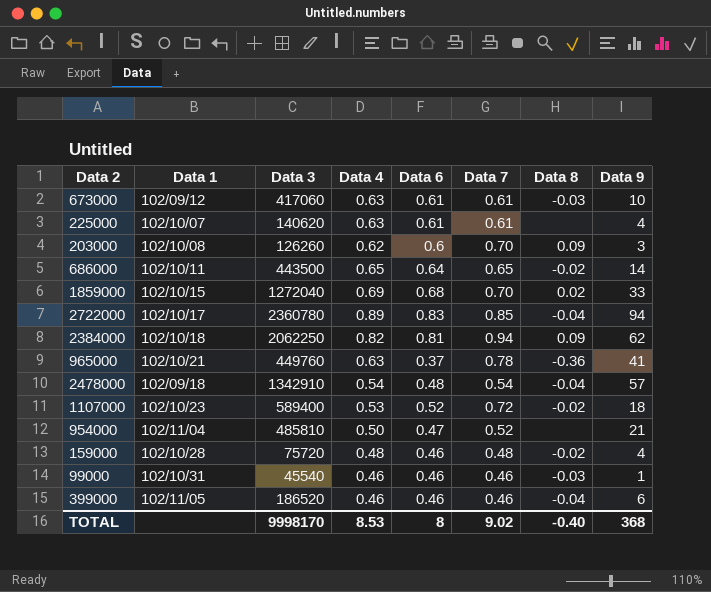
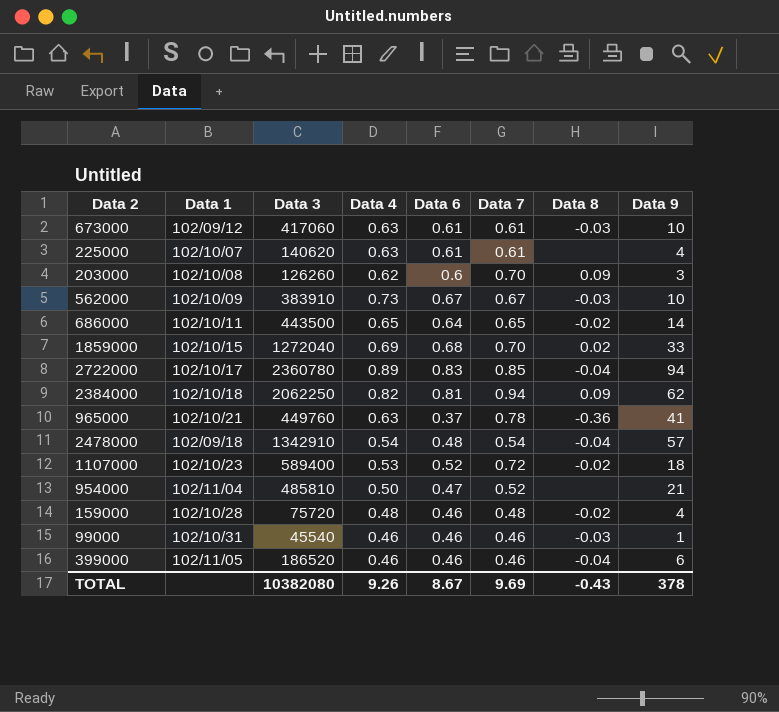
row 562000: none -> 102/10/09 | 383910 | 0.73 | 0.67 | 0.67 | -0.03 | 10
TOTAL | Data 3: 9998170 -> 10382080
TOTAL | Data 4: 8.53 -> 9.26
TOTAL | Data 6: 8 -> 8.67
TOTAL | Data 7: 9.02 -> 9.69
TOTAL | Data 8: -0.40 -> -0.43
TOTAL | Data 9: 368 -> 378

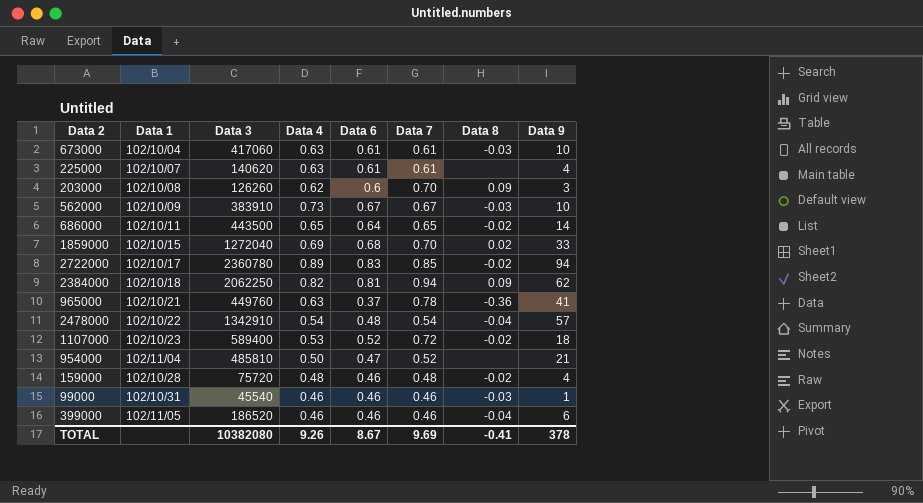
673000 | Data 1: 102/09/12 -> 102/10/04
2722000 | Data 8: -0.04 -> -0.02
2478000 | Data 1: 102/09/18 -> 102/10/22
TOTAL | Data 8: -0.43 -> -0.41

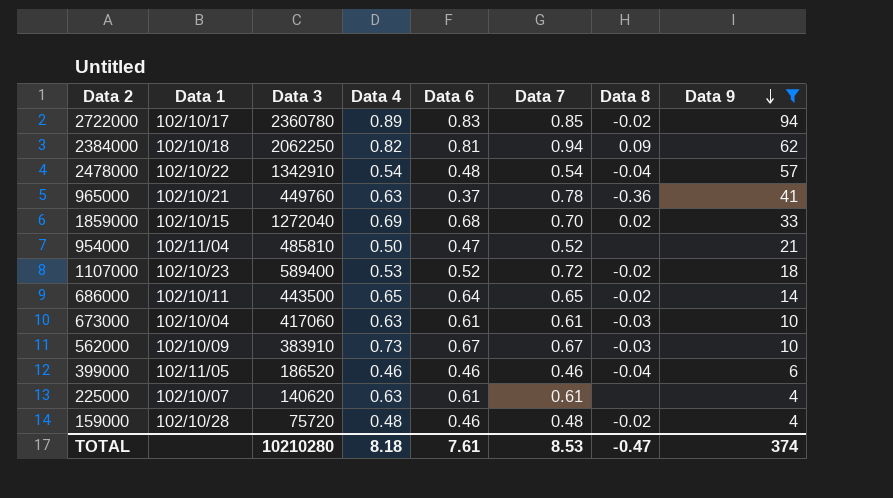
filter: none -> Data 9 >= 4
row order: none -> Data 9 descending
TOTAL | Data 3: 10382080 -> 10210280
TOTAL | Data 4: 9.26 -> 8.18
TOTAL | Data 6: 8.67 -> 7.61
TOTAL | Data 7: 9.69 -> 8.53
TOTAL | Data 8: -0.41 -> -0.47
TOTAL | Data 9: 378 -> 374

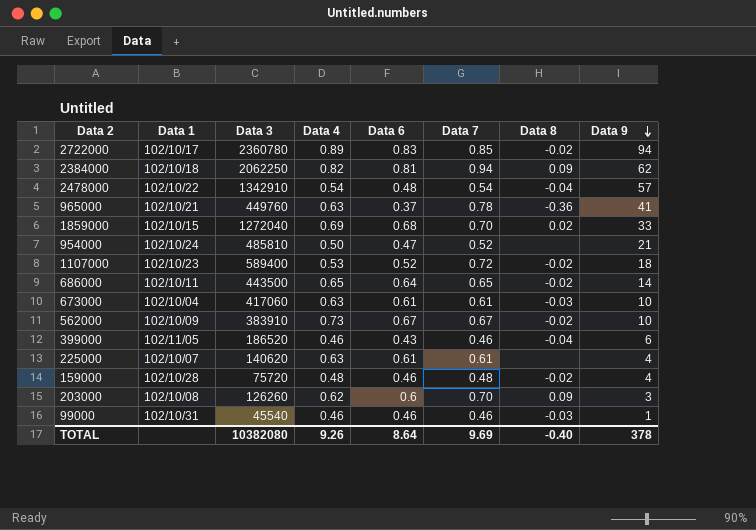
filter: Data 9 >= 4 -> none
954000 | Data 1: 102/11/04 -> 102/10/24
562000 | Data 8: -0.03 -> -0.02
399000 | Data 6: 0.46 -> 0.43
TOTAL | Data 3: 10210280 -> 10382080
TOTAL | Data 4: 8.18 -> 9.26
TOTAL | Data 6: 7.61 -> 8.64
TOTAL | Data 7: 8.53 -> 9.69
TOTAL | Data 8: -0.47 -> -0.40
TOTAL | Data 9: 374 -> 378

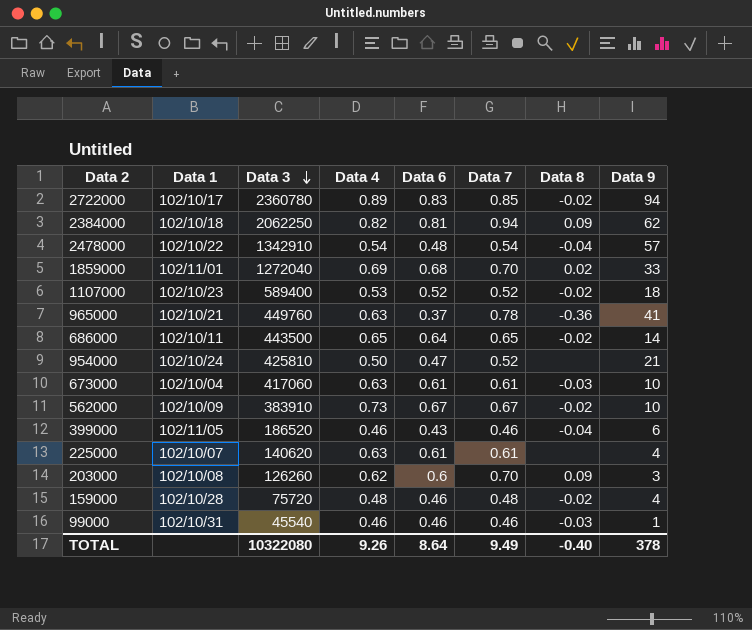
row order: Data 9 descending -> Data 3 descending
1859000 | Data 1: 102/10/15 -> 102/11/01
1107000 | Data 7: 0.72 -> 0.52
954000 | Data 3: 485810 -> 425810
TOTAL | Data 3: 10382080 -> 10322080
TOTAL | Data 7: 9.69 -> 9.49

